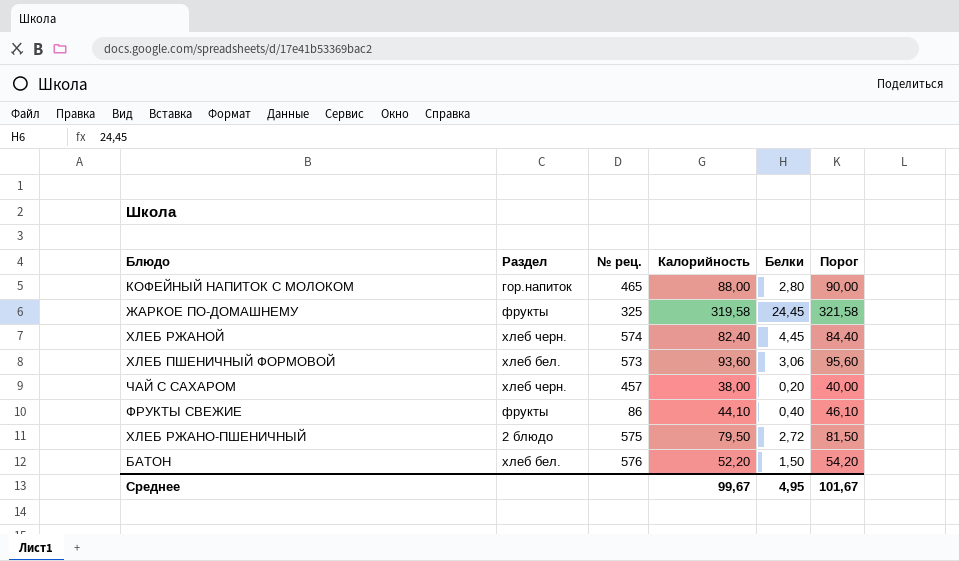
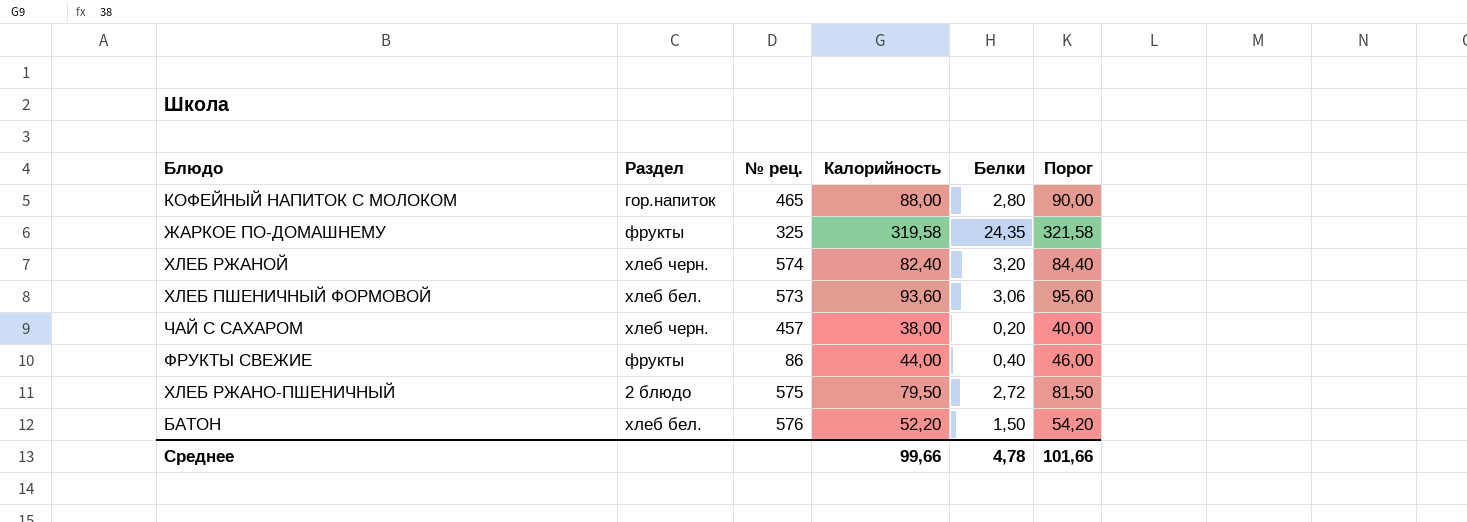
ЖАРКОЕ ПО-ДОМАШНЕМУ | Белки: 24,45 -> 24,35
ХЛЕБ РЖАНОЙ | Белки: 4,45 -> 3,20
ФРУКТЫ СВЕЖИЕ | Калорийность: 44,10 -> 44,00
ФРУКТЫ СВЕЖИЕ | Порог: 46,10 -> 46,00
Среднее | Калорийность: 99,67 -> 99,66
Среднее | Белки: 4,95 -> 4,78
Среднее | Порог: 101,67 -> 101,66

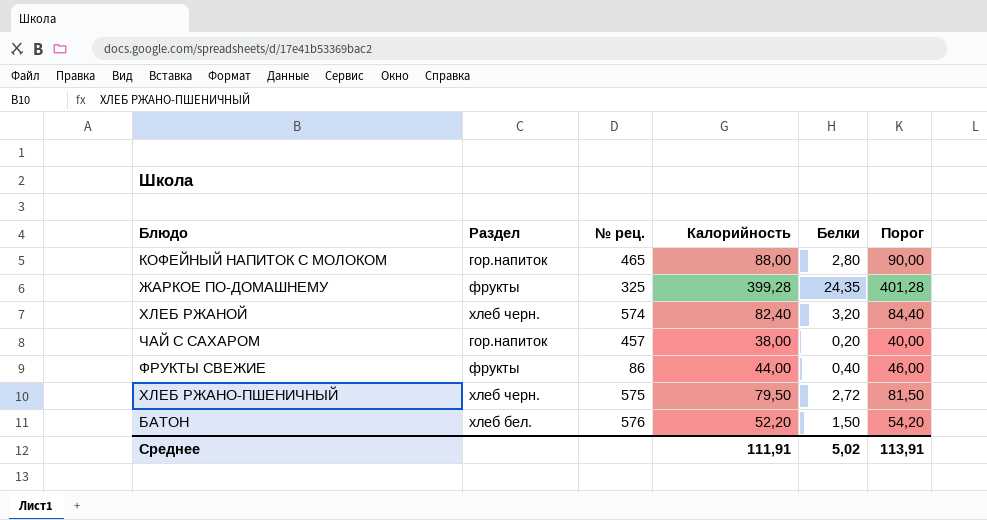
row ХЛЕБ ПШЕНИЧНЫЙ ФОРМОВОЙ: хлеб бел. | 573 | 93,60 | 3,06 | 95,60 -> none
ЖАРКОЕ ПО-ДОМАШНЕМУ | Калорийность: 319,58 -> 399,28
ЖАРКОЕ ПО-ДОМАШНЕМУ | Порог: 321,58 -> 401,28
ЧАЙ С САХАРОМ | Раздел: хлеб черн. -> гор.напиток
ХЛЕБ РЖАНО-ПШЕНИЧНЫЙ | Раздел: 2 блюдо -> хлеб черн.
Среднее | Калорийность: 99,66 -> 111,91
Среднее | Белки: 4,78 -> 5,02
Среднее | Порог: 101,66 -> 113,91

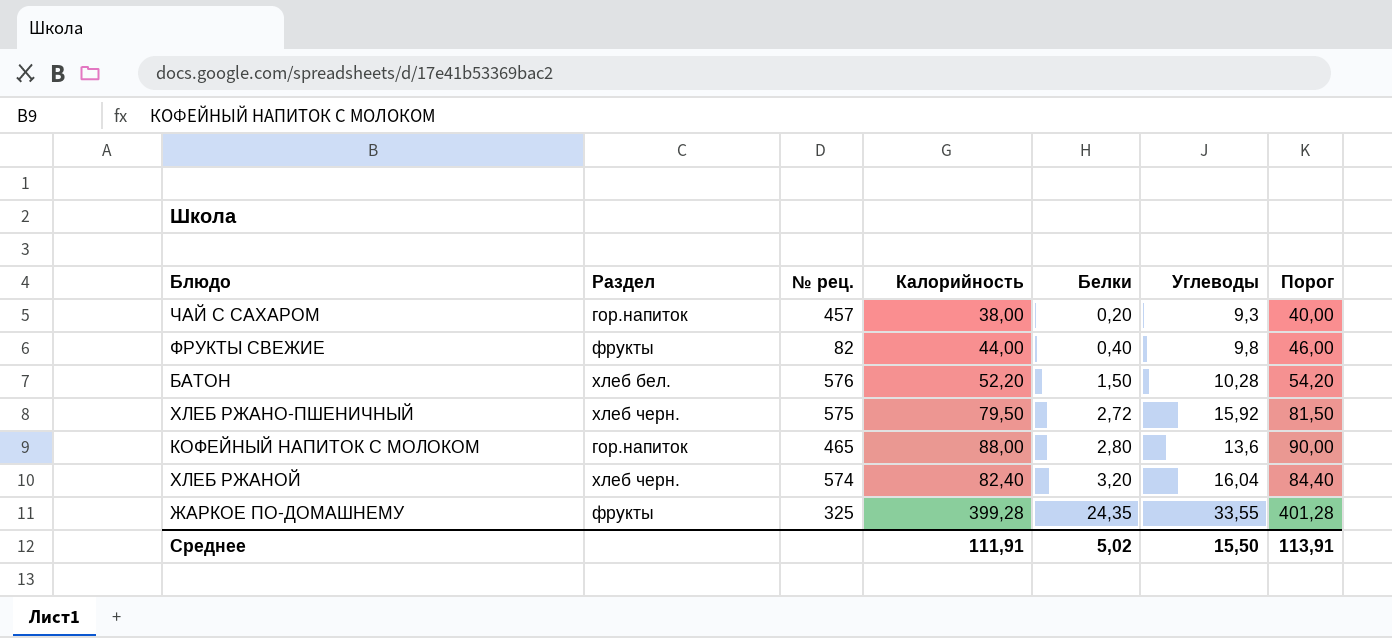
row order: none -> Белки ascending
column Углеводы | position: none -> 6
ФРУКТЫ СВЕЖИЕ | № рец.: 86 -> 82

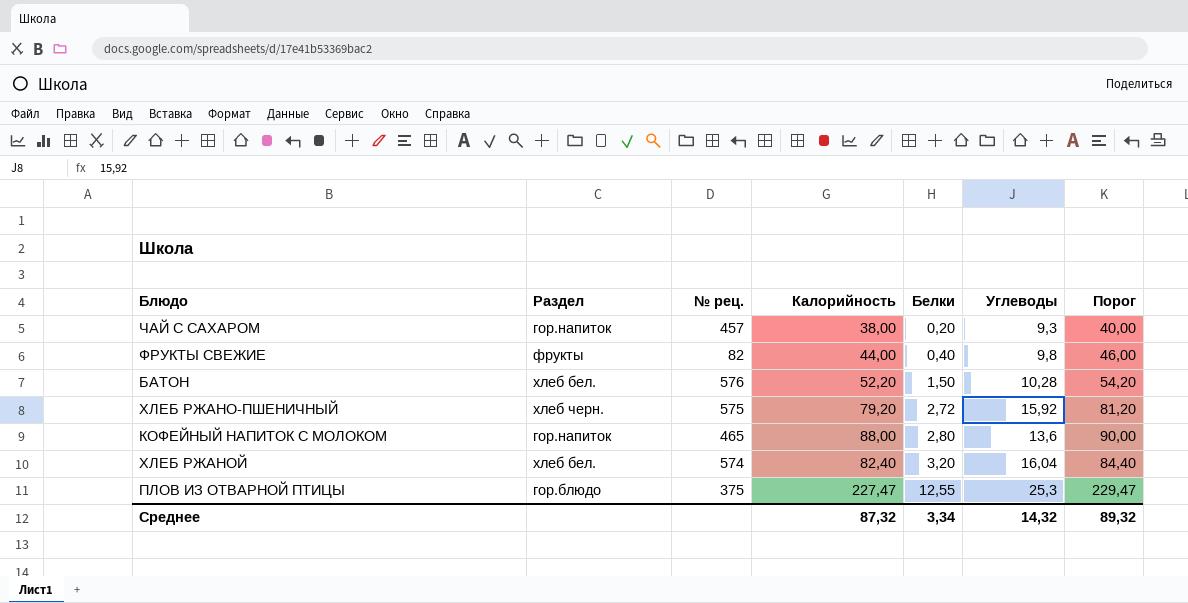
row ЖАРКОЕ ПО-ДОМАШНЕМУ: фрукты | 325 | 399,28 | 24,35 | 33,55 | 401,28 -> none
ХЛЕБ РЖАНО-ПШЕНИЧНЫЙ | Калорийность: 79,50 -> 79,20
ХЛЕБ РЖАНО-ПШЕНИЧНЫЙ | Порог: 81,50 -> 81,20
ХЛЕБ РЖАНОЙ | Раздел: хлеб черн. -> хлеб бел.
row ПЛОВ ИЗ ОТВАРНОЙ ПТИЦЫ: none -> гор.блюдо | 375 | 227,47 | 12,55 | 25,3 | 229,47
Среднее | Калорийность: 111,91 -> 87,32
Среднее | Белки: 5,02 -> 3,34
Среднее | Углеводы: 15,50 -> 14,32
Среднее | Порог: 113,91 -> 89,32

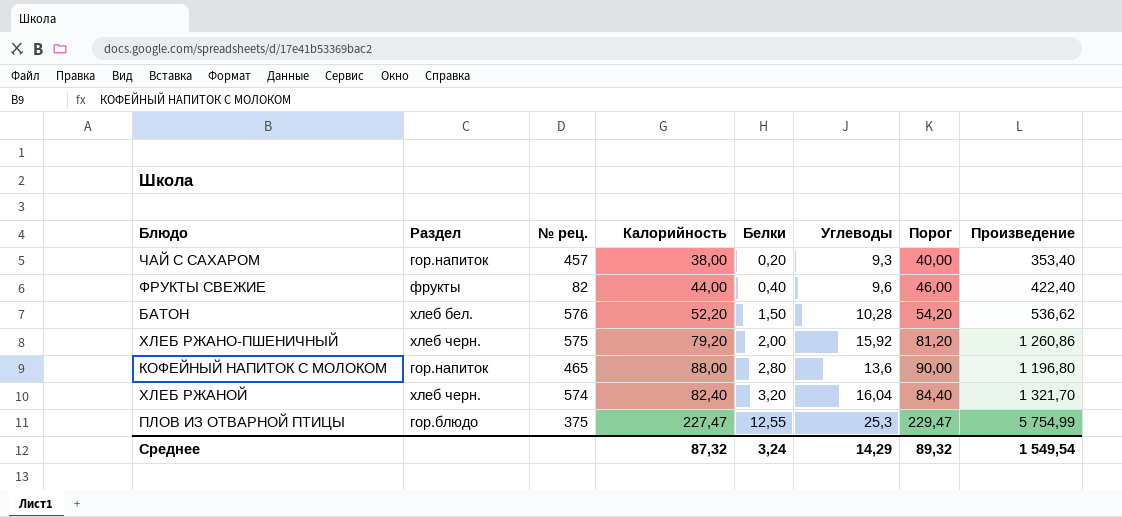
column Произведение | formula: none -> [Калорийность] * [Углеводы]
ФРУКТЫ СВЕЖИЕ | Углеводы: 9,8 -> 9,6
ХЛЕБ РЖАНО-ПШЕНИЧНЫЙ | Белки: 2,72 -> 2,00
ХЛЕБ РЖАНОЙ | Раздел: хлеб бел. -> хлеб черн.
Среднее | Белки: 3,34 -> 3,24
Среднее | Углеводы: 14,32 -> 14,29

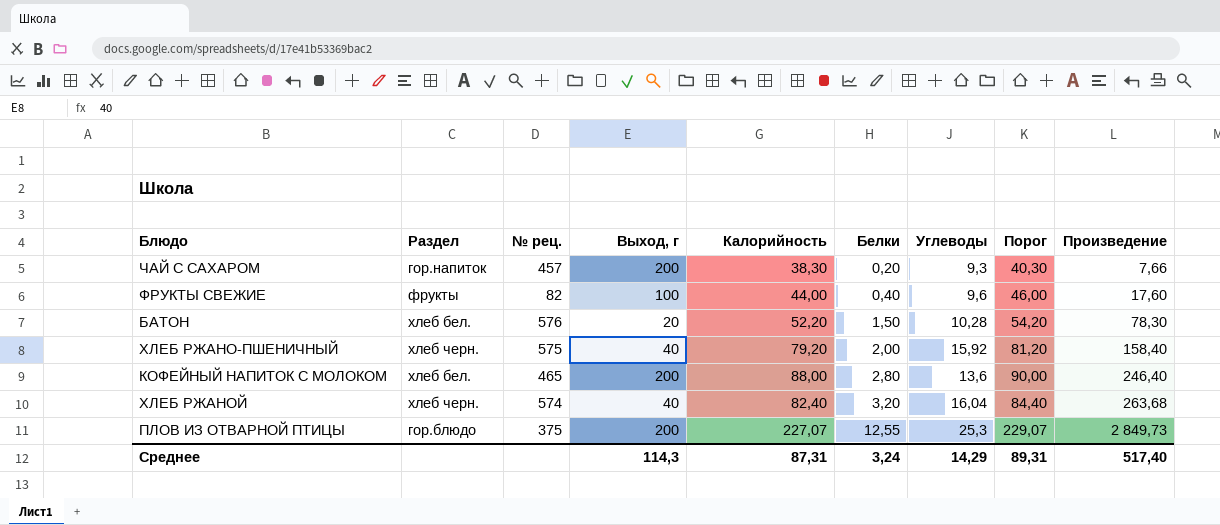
column Выход, г | position: none -> 4
column Произведение | formula: [Калорийность] * [Углеводы] -> [Калорийность] * [Белки]
ЧАЙ С САХАРОМ | Калорийность: 38,00 -> 38,30
ЧАЙ С САХАРОМ | Порог: 40,00 -> 40,30
КОФЕЙНЫЙ НАПИТОК С МОЛОКОМ | Раздел: гор.напиток -> хлеб бел.
ПЛОВ ИЗ ОТВАРНОЙ ПТИЦЫ | Калорийность: 227,47 -> 227,07
ПЛОВ ИЗ ОТВАРНОЙ ПТИЦЫ | Порог: 229,47 -> 229,07
Среднее | Калорийность: 87,32 -> 87,31
Среднее | Порог: 89,32 -> 89,31
Среднее | Произведение: 1 549,54 -> 517,40

